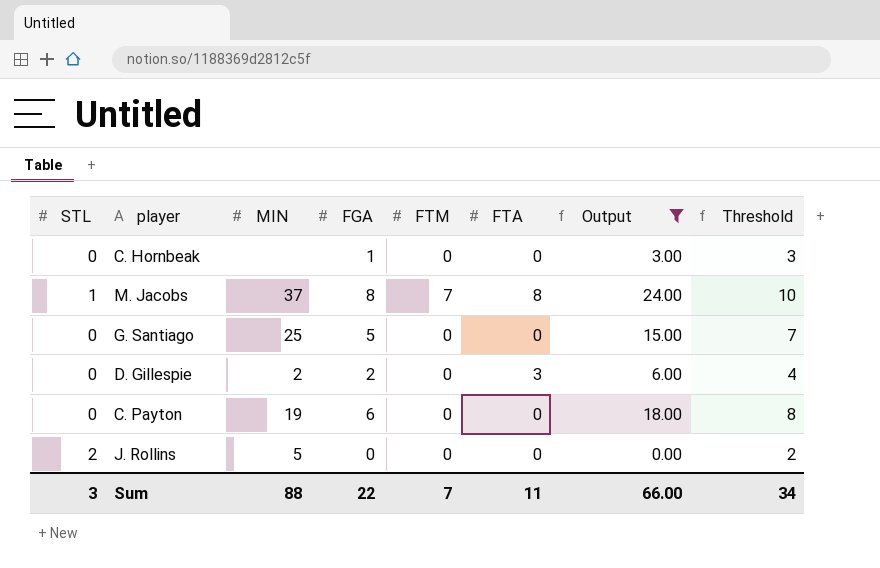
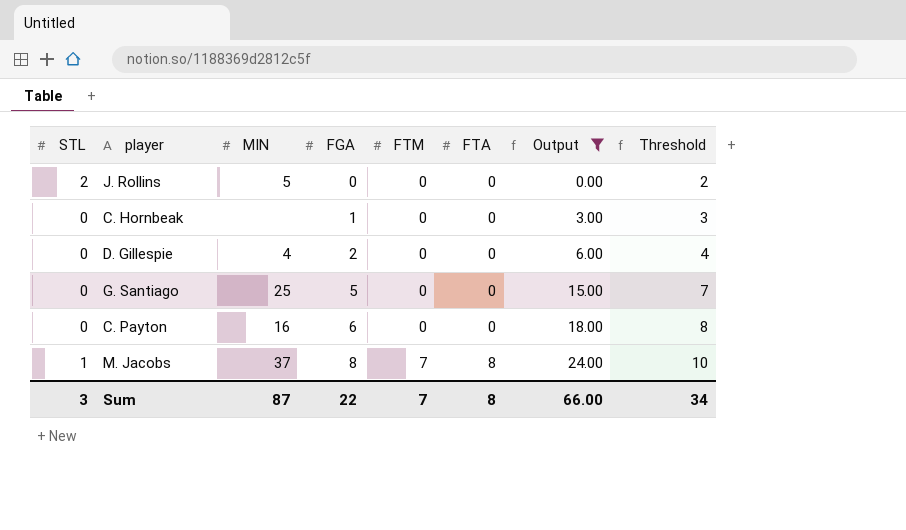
row order: none -> FGA ascending
D. Gillespie | MIN: 2 -> 4
D. Gillespie | FTA: 3 -> 0
C. Payton | MIN: 19 -> 16
Sum | MIN: 88 -> 87
Sum | FTA: 11 -> 8

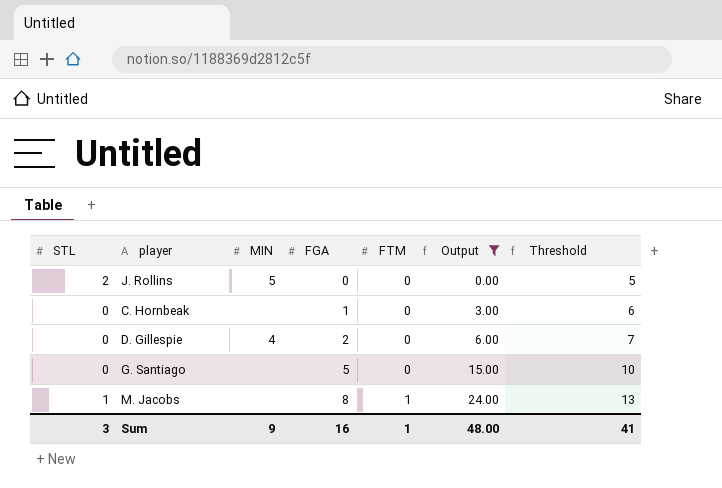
column FTA | position: 6 -> none
column Threshold | formula: [FGA] + 2 -> [FGA] + 5
row C. Payton: 0 | 16 | 6 | 0 | 0 | 18.00 | 8 -> none
G. Santiago | MIN: 25 -> none
M. Jacobs | MIN: 37 -> none
M. Jacobs | FTM: 7 -> 1
Sum | MIN: 87 -> 9
Sum | FGA: 22 -> 16
Sum | FTM: 7 -> 1
Sum | Output: 66.00 -> 48.00
Sum | Threshold: 34 -> 41

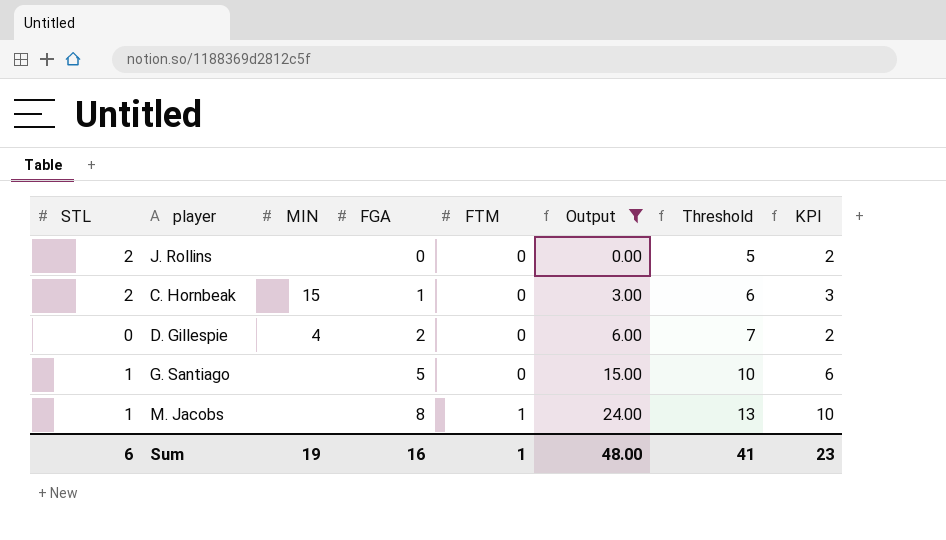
column KPI | formula: none -> [STL] + [FGA] + [FTM]
J. Rollins | MIN: 5 -> none
C. Hornbeak | STL: 0 -> 2
C. Hornbeak | MIN: none -> 15
G. Santiago | STL: 0 -> 1
Sum | STL: 3 -> 6
Sum | MIN: 9 -> 19

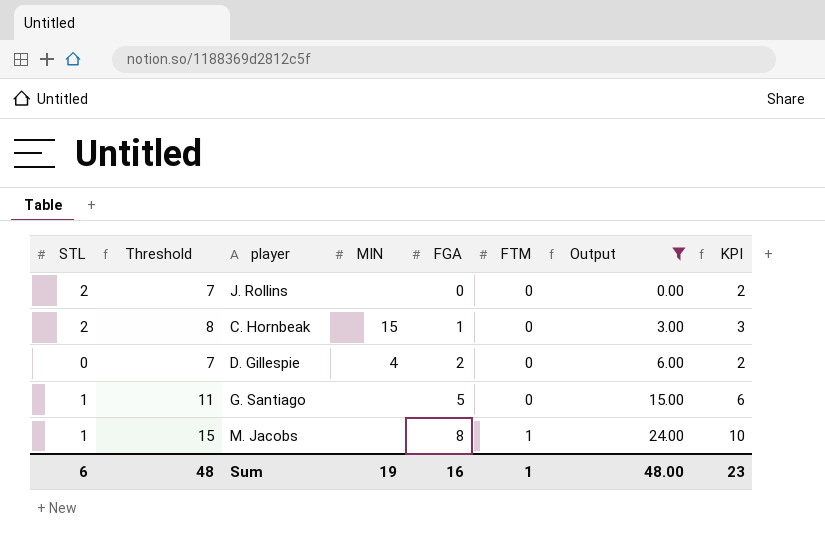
column Threshold | formula: [FGA] + 5 -> [KPI] + 5
column Threshold | position: 7 -> 2
Sum | Threshold: 41 -> 48

